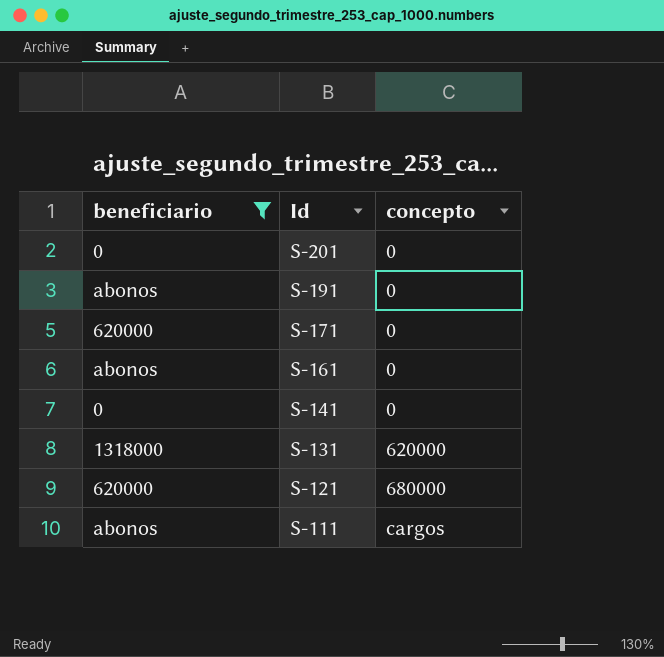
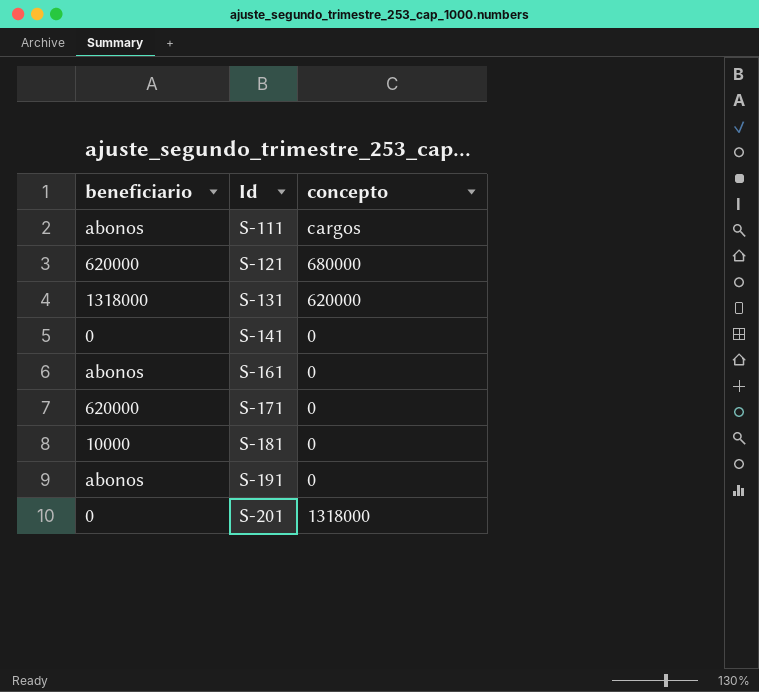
filter: beneficiario != 10000 -> none
row order: Id descending -> Id ascending
S-201 | concepto: 0 -> 1318000

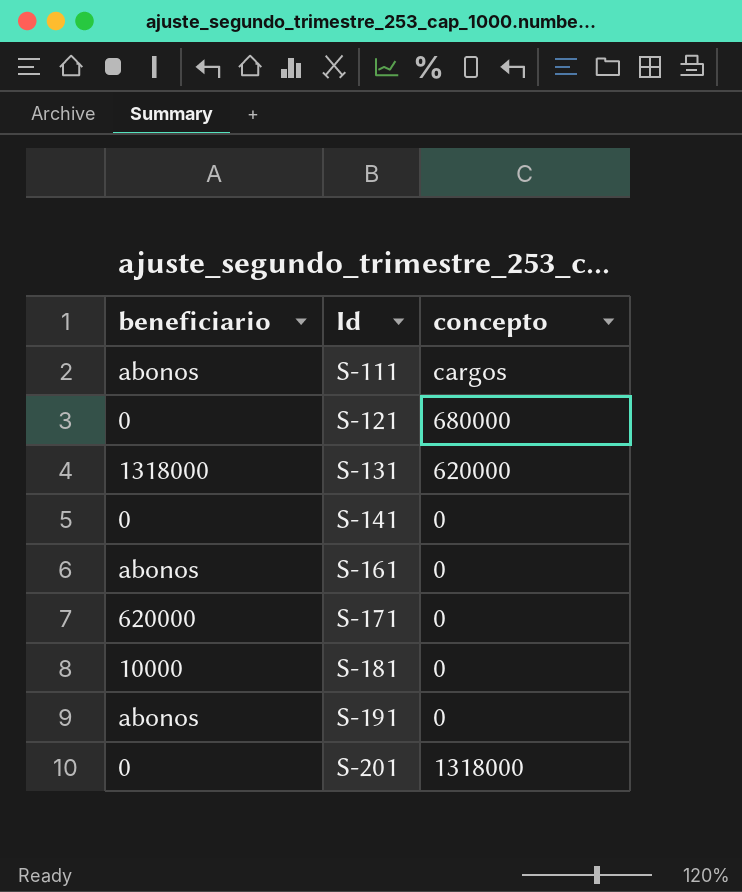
S-121 | beneficiario: 620000 -> 0

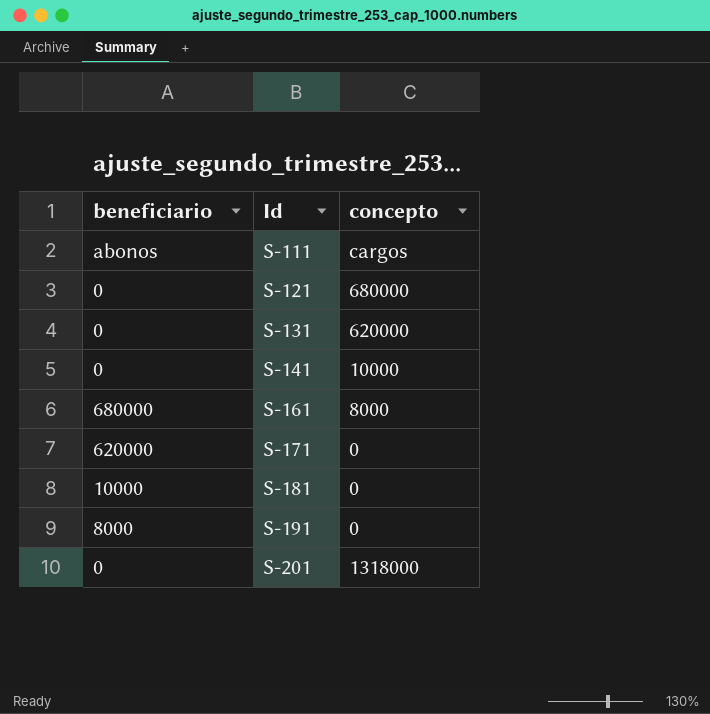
S-131 | beneficiario: 1318000 -> 0
S-141 | concepto: 0 -> 10000
S-161 | beneficiario: abonos -> 680000
S-161 | concepto: 0 -> 8000
S-191 | beneficiario: abonos -> 8000

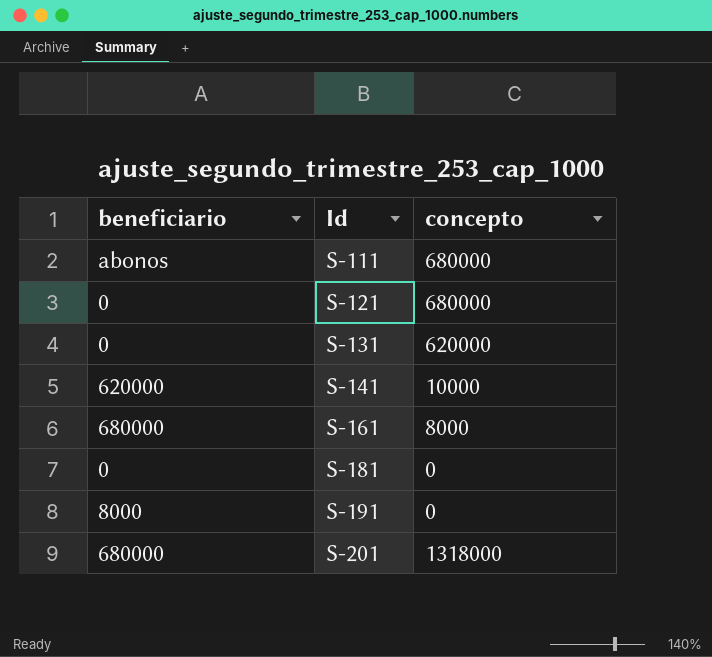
row S-171: 620000 | 0 -> none
S-111 | concepto: cargos -> 680000
S-141 | beneficiario: 0 -> 620000
S-181 | beneficiario: 10000 -> 0
S-201 | beneficiario: 0 -> 680000

